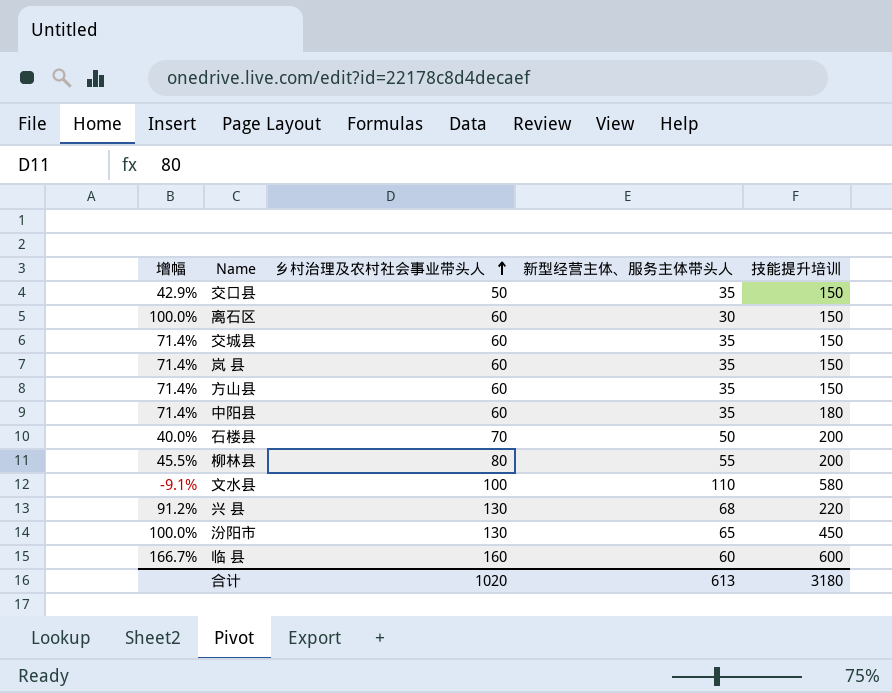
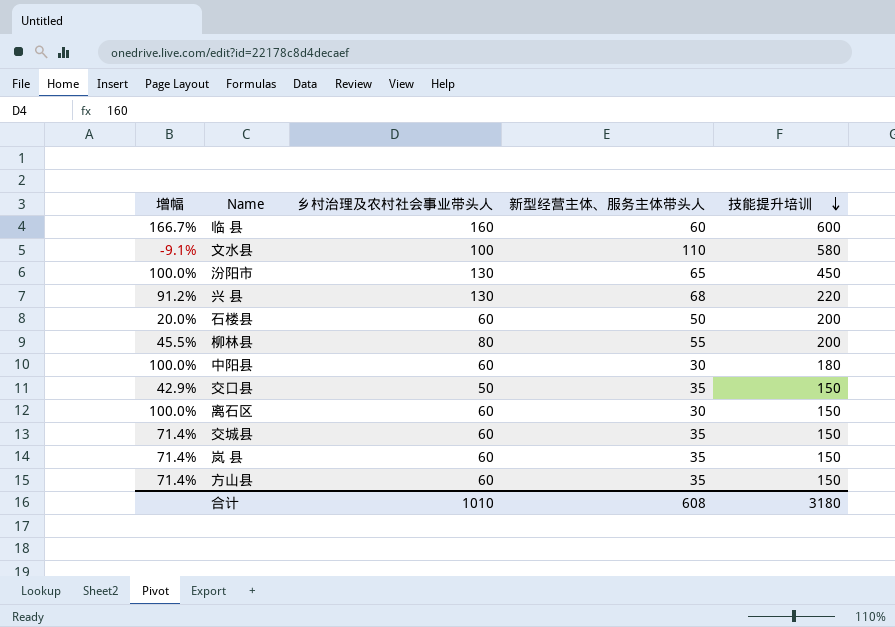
row order: 乡村治理及农村社会事业带头人 ascending -> 技能提升培训 descending
石楼县 | 增幅: 40.0% -> 20.0%
石楼县 | 乡村治理及农村社会事业带头人: 70 -> 60
中阳县 | 增幅: 71.4% -> 100.0%
中阳县 | 新型经营主体、服务主体带头人: 35 -> 30
合计 | 乡村治理及农村社会事业带头人: 1020 -> 1010
合计 | 新型经营主体、服务主体带头人: 613 -> 608

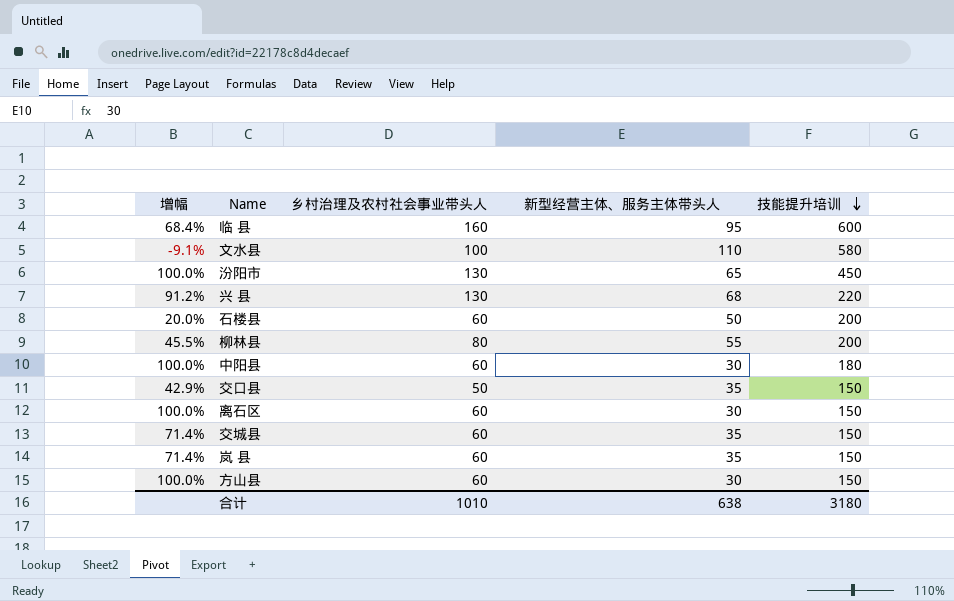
临 县 | 增幅: 166.7% -> 68.4%
临 县 | 新型经营主体、服务主体带头人: 60 -> 95
方山县 | 增幅: 71.4% -> 100.0%
方山县 | 新型经营主体、服务主体带头人: 35 -> 30
合计 | 新型经营主体、服务主体带头人: 608 -> 638

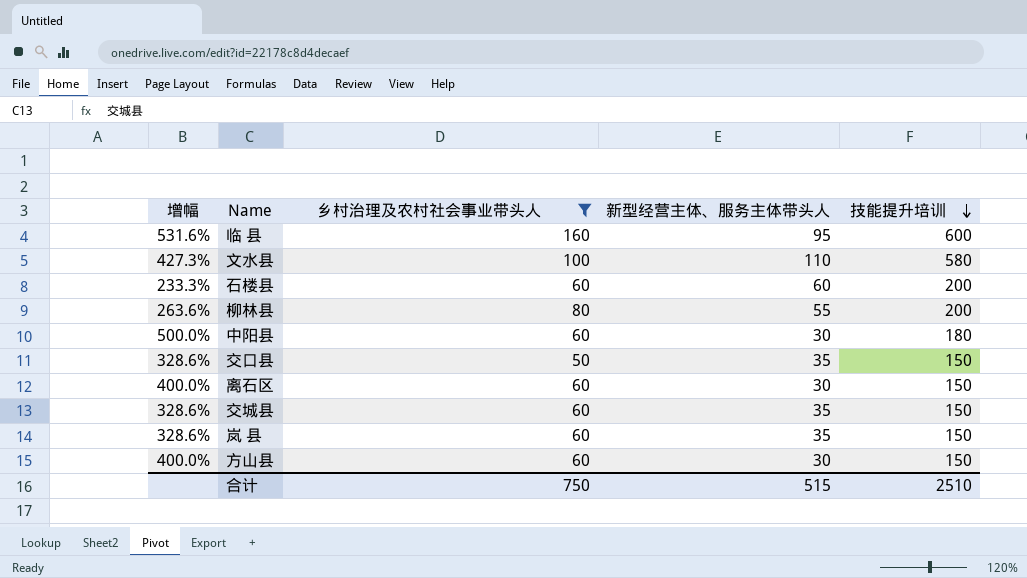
filter: none -> 乡村治理及农村社会事业带头人 != 130
column 增幅 | formula: ([乡村治理及农村社会事业带头人] - [新型经营主体、服务主体带头人]) / [新型经营主体、服务主体带头人] -> ([技能提升培训] - [新型经营主体、服务主体带头人]) / [新型经营主体、服务主体带头人]
石楼县 | 新型经营主体、服务主体带头人: 50 -> 60
合计 | 乡村治理及农村社会事业带头人: 1010 -> 750
合计 | 新型经营主体、服务主体带头人: 638 -> 515
合计 | 技能提升培训: 3180 -> 2510

